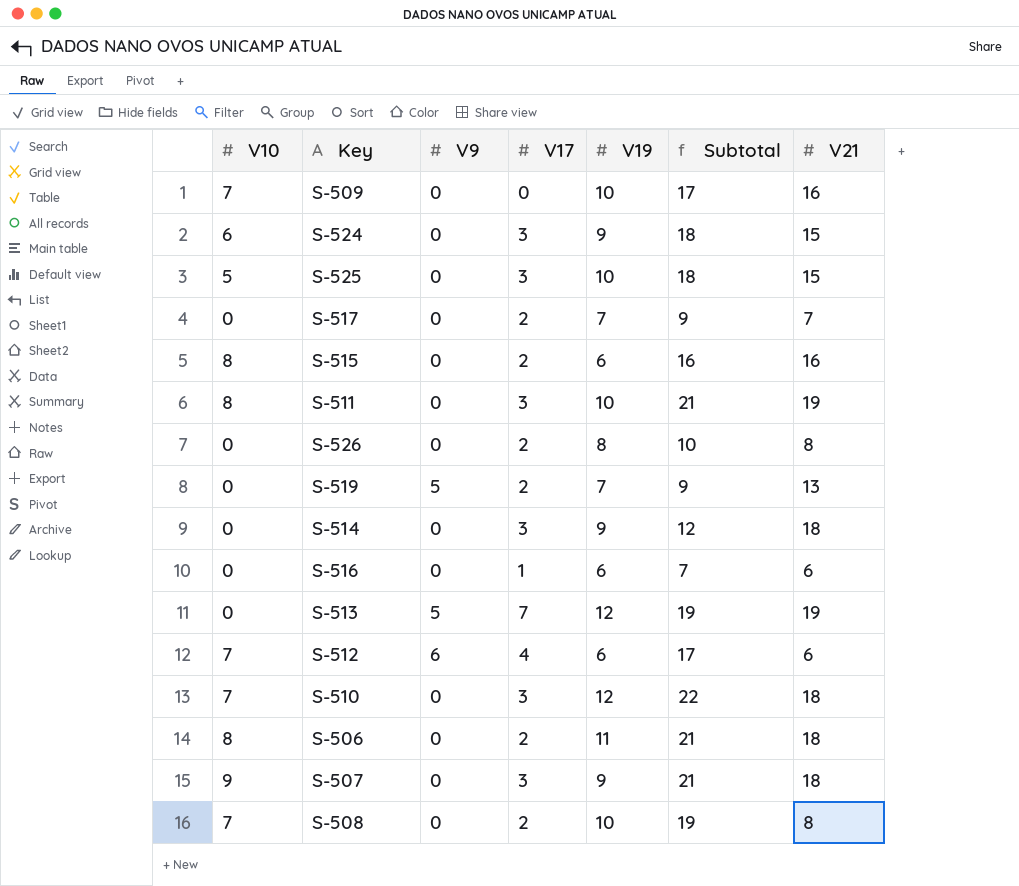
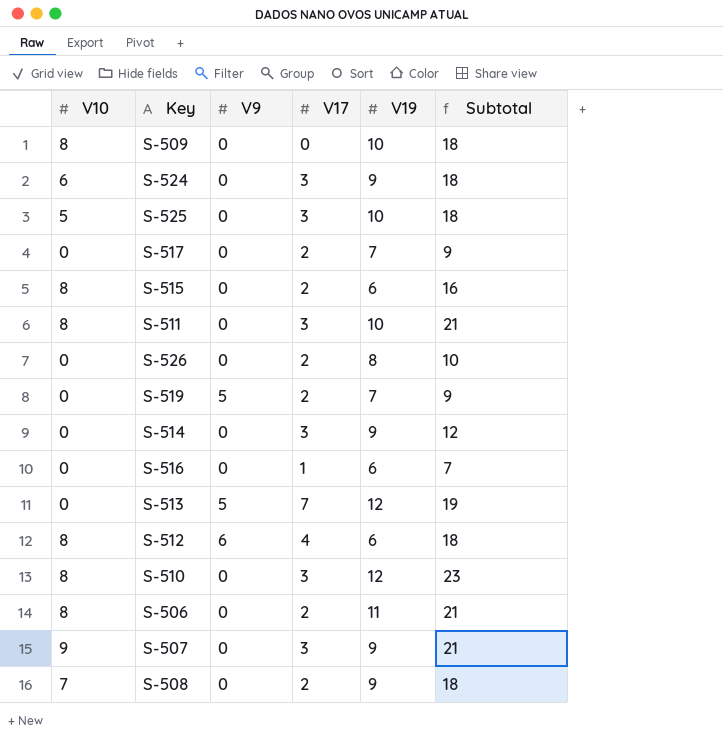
column V21 | position: 7 -> none
S-509 | V10: 7 -> 8
S-509 | Subtotal: 17 -> 18
S-512 | V10: 7 -> 8
S-512 | Subtotal: 17 -> 18
S-510 | V10: 7 -> 8
S-510 | Subtotal: 22 -> 23
S-508 | V19: 10 -> 9
S-508 | Subtotal: 19 -> 18

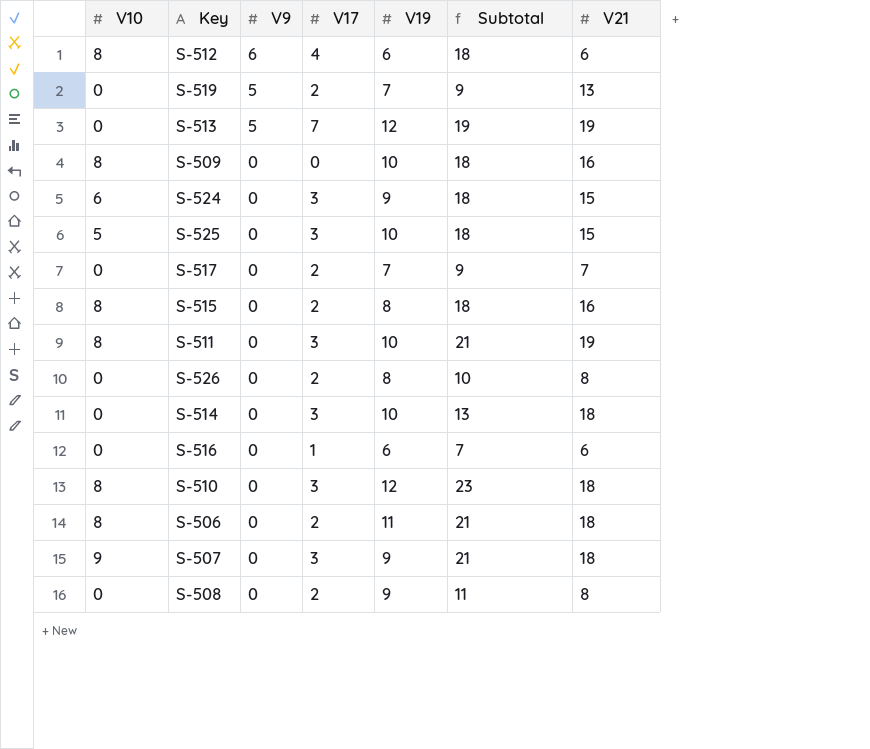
row order: none -> V9 descending
column V21 | position: none -> 7
S-515 | V19: 6 -> 8
S-515 | Subtotal: 16 -> 18
S-514 | V19: 9 -> 10
S-514 | Subtotal: 12 -> 13
S-508 | V10: 7 -> 0
S-508 | Subtotal: 18 -> 11

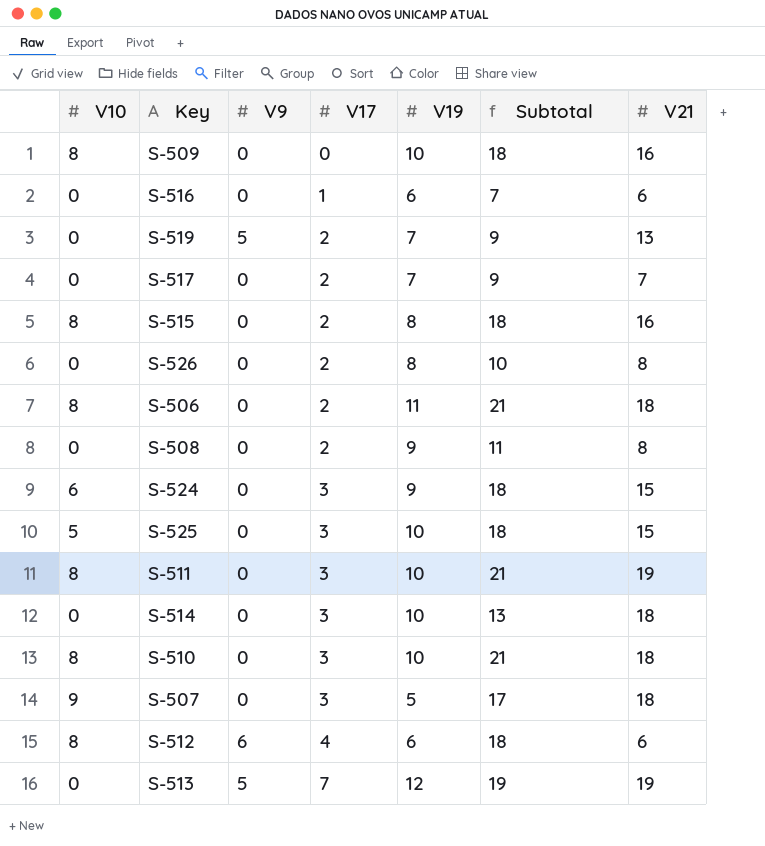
row order: V9 descending -> V17 ascending
S-510 | V19: 12 -> 10
S-510 | Subtotal: 23 -> 21
S-507 | V19: 9 -> 5
S-507 | Subtotal: 21 -> 17

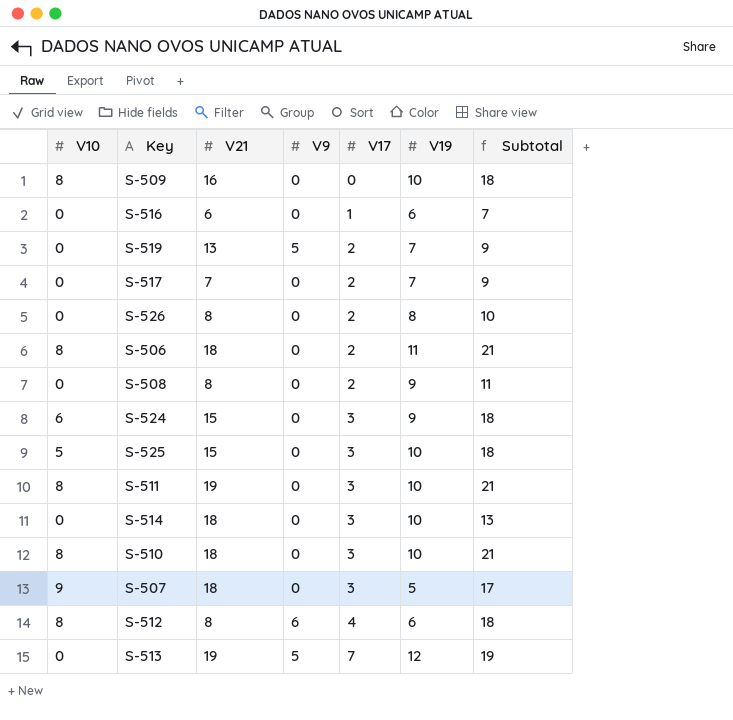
column V21 | position: 7 -> 3
row S-515: 8 | 0 | 2 | 8 | 18 | 16 -> none
S-512 | V21: 6 -> 8

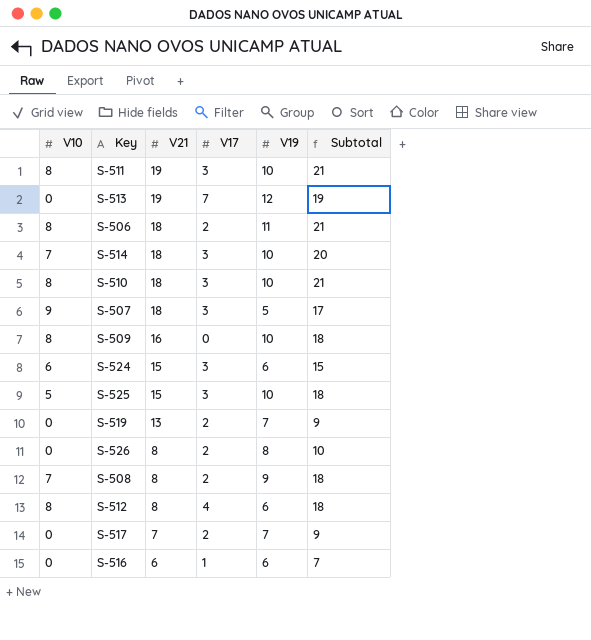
row order: V17 ascending -> V21 descending
column V9 | position: 4 -> none
S-514 | V10: 0 -> 7
S-514 | Subtotal: 13 -> 20
S-524 | V19: 9 -> 6
S-524 | Subtotal: 18 -> 15
S-508 | V10: 0 -> 7
S-508 | Subtotal: 11 -> 18

